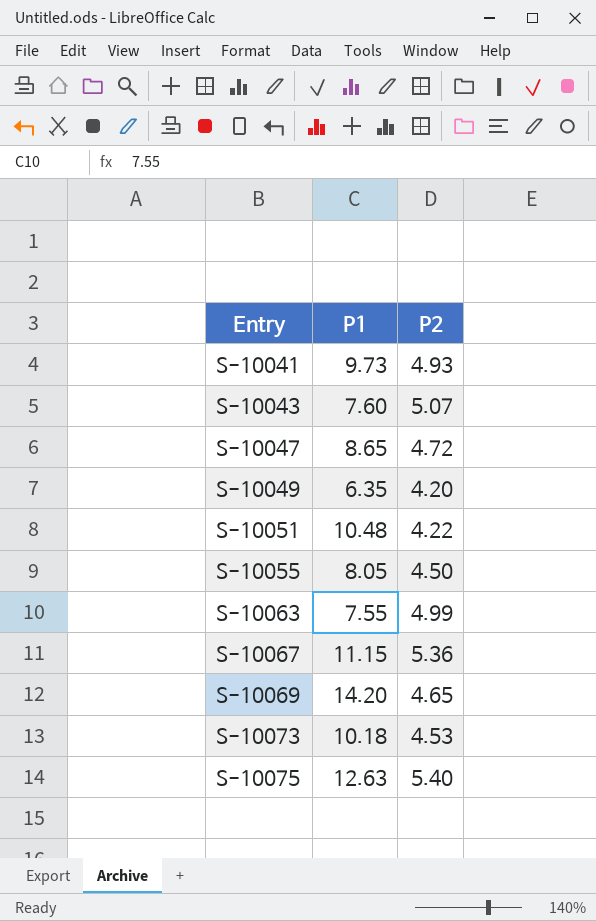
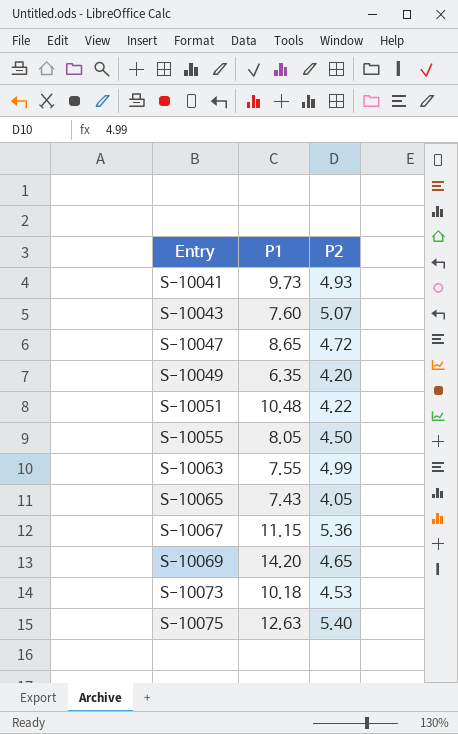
row S-10065: none -> 7.43 | 4.05

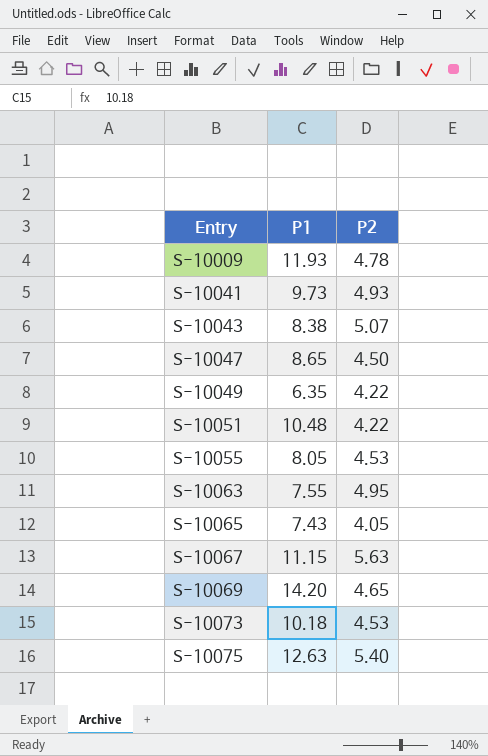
row S-10009: none -> 11.93 | 4.78
S-10043 | P1: 7.60 -> 8.38
S-10047 | P2: 4.72 -> 4.50
S-10049 | P2: 4.20 -> 4.22
S-10055 | P2: 4.50 -> 4.53
S-10063 | P2: 4.99 -> 4.95
S-10067 | P2: 5.36 -> 5.63

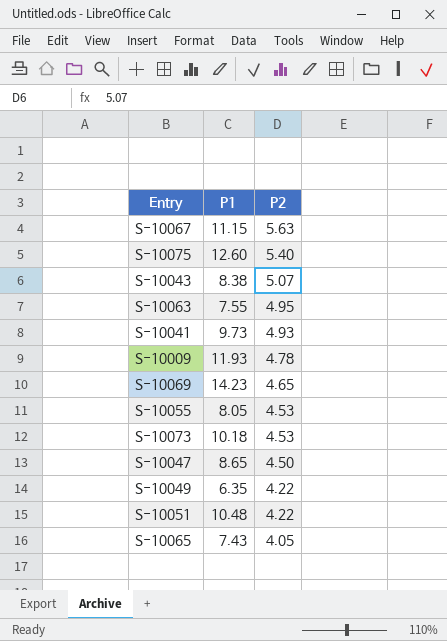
row order: Entry ascending -> P2 descending
S-10075 | P1: 12.63 -> 12.60
S-10069 | P1: 14.20 -> 14.23

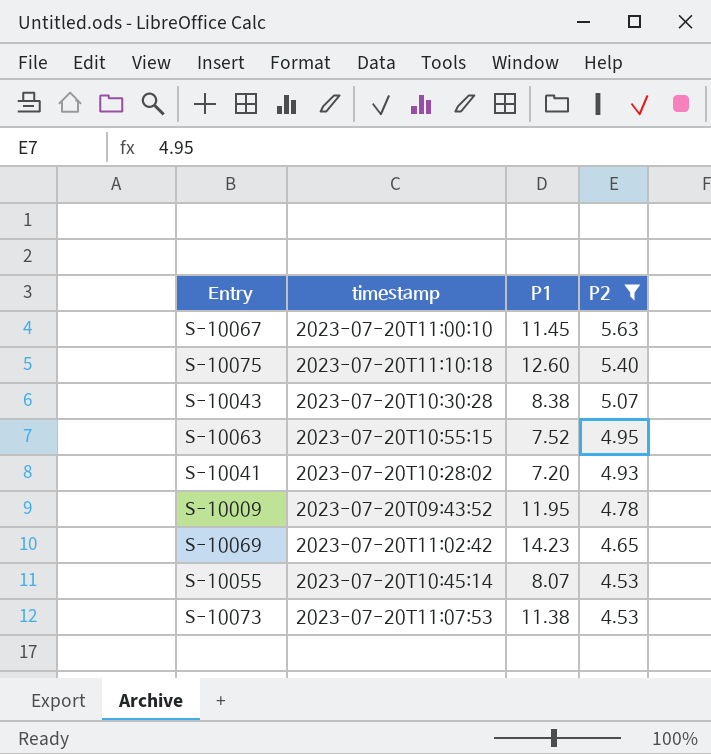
filter: none -> P2 >= 4.53
column timestamp | position: none -> 2
S-10067 | P1: 11.15 -> 11.45
S-10063 | P1: 7.55 -> 7.52
S-10041 | P1: 9.73 -> 7.20
S-10009 | P1: 11.93 -> 11.95
S-10055 | P1: 8.05 -> 8.07
S-10073 | P1: 10.18 -> 11.38

